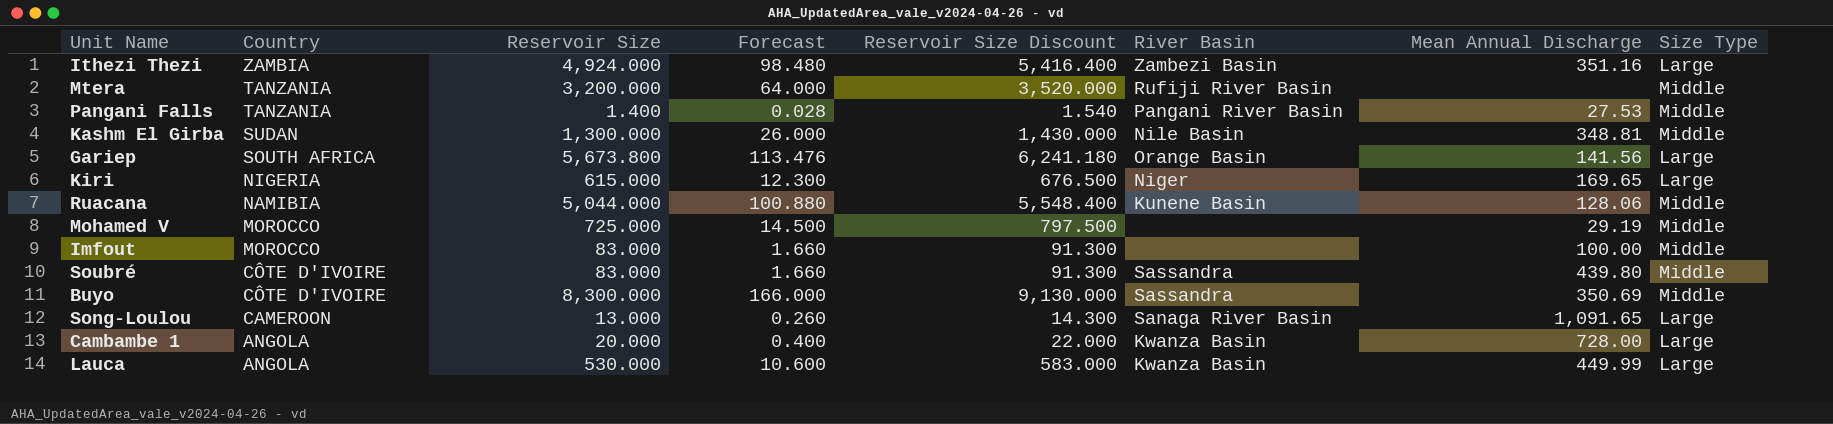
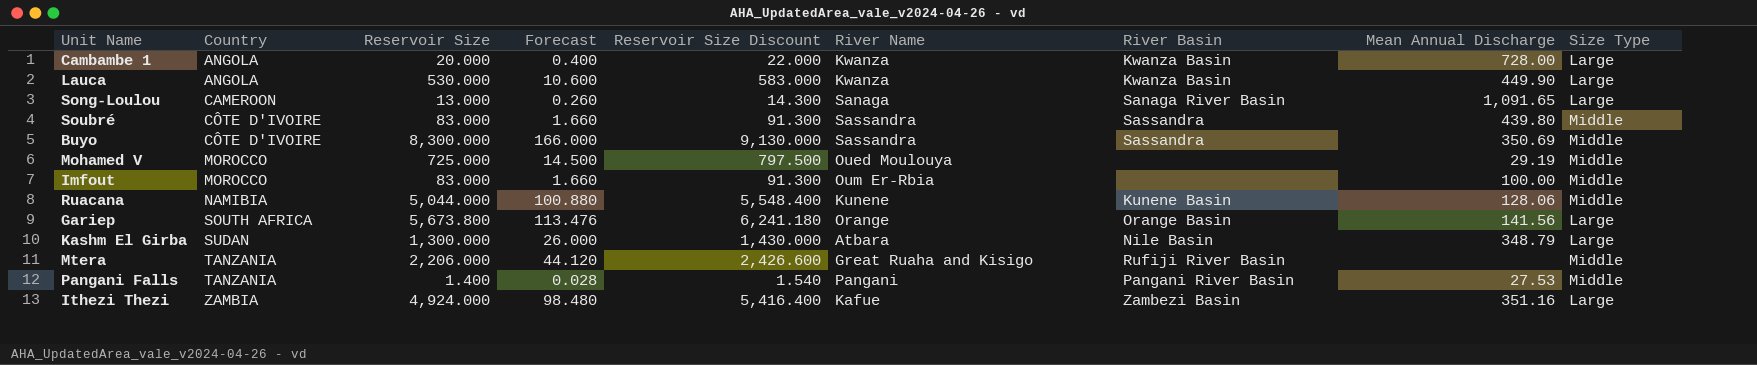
row order: Country descending -> Country ascending
column River Name | position: none -> 6
row Kiri: NIGERIA | 615.000 | 12.300 | 676.500 | Niger | 169.65 | Large -> none
Lauca | Mean Annual Discharge: 449.99 -> 449.90
Kashm El Girba | Mean Annual Discharge: 348.81 -> 348.79
Kashm El Girba | Size Type: Middle -> Large
Mtera | Reservoir Size: 3,200.000 -> 2,206.000
Mtera | Forecast: 64.000 -> 44.120
Mtera | Reservoir Size Discount: 3,520.000 -> 2,426.600

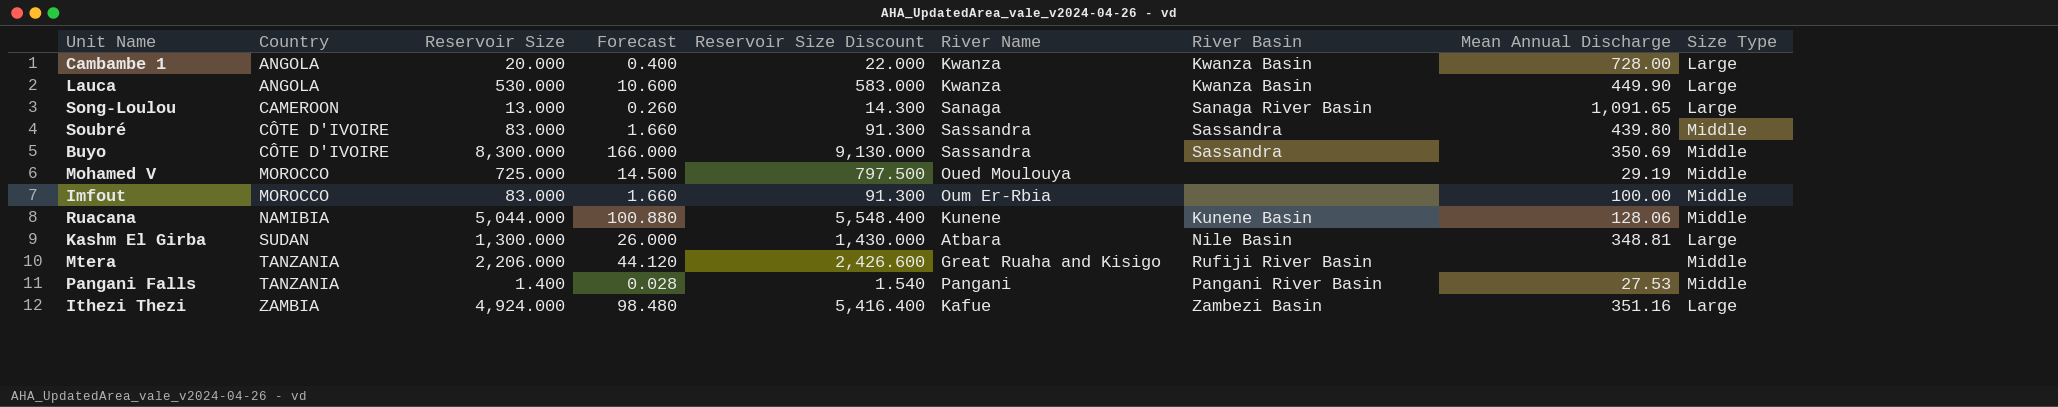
row Gariep: SOUTH AFRICA | 5,673.800 | 113.476 | 6,241.180 | Orange | Orange Basin | 141.56 | Large -> none
Kashm El Girba | Mean Annual Discharge: 348.79 -> 348.81

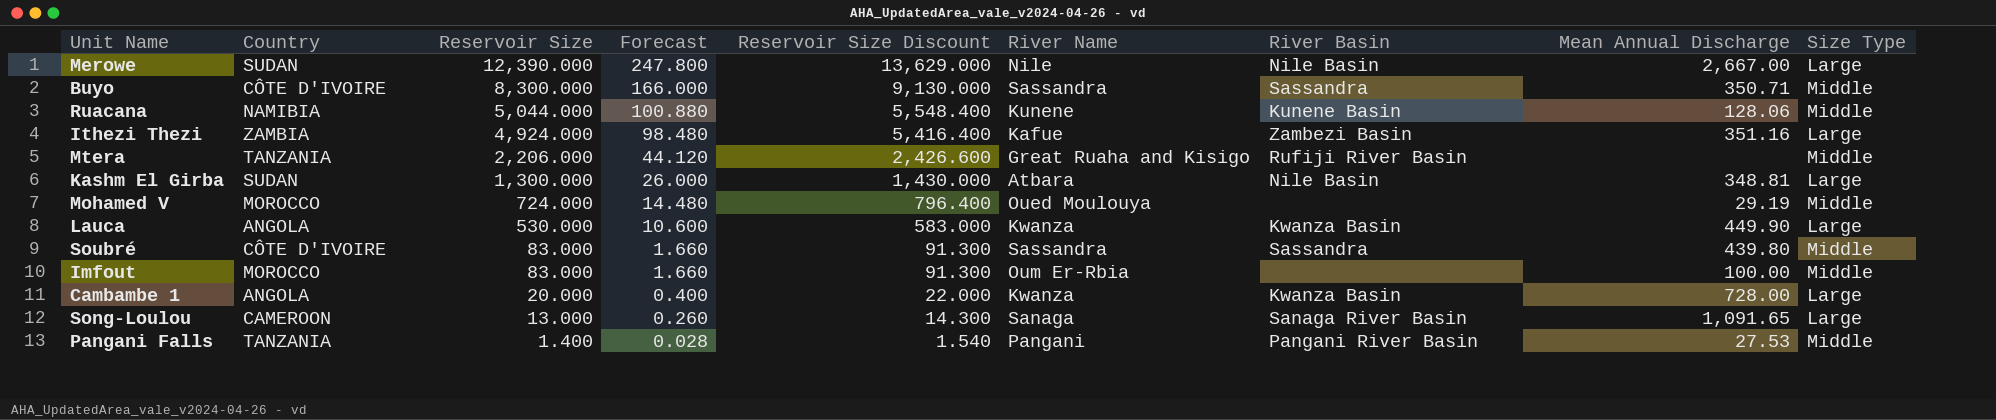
row order: Country ascending -> Reservoir Size descending
row Merowe: none -> SUDAN | 12,390.000 | 247.800 | 13,629.000 | Nile | Nile Basin | 2,667.00 | Large
Buyo | Mean Annual Discharge: 350.69 -> 350.71
Mohamed V | Reservoir Size: 725.000 -> 724.000
Mohamed V | Forecast: 14.500 -> 14.480
Mohamed V | Reservoir Size Discount: 797.500 -> 796.400

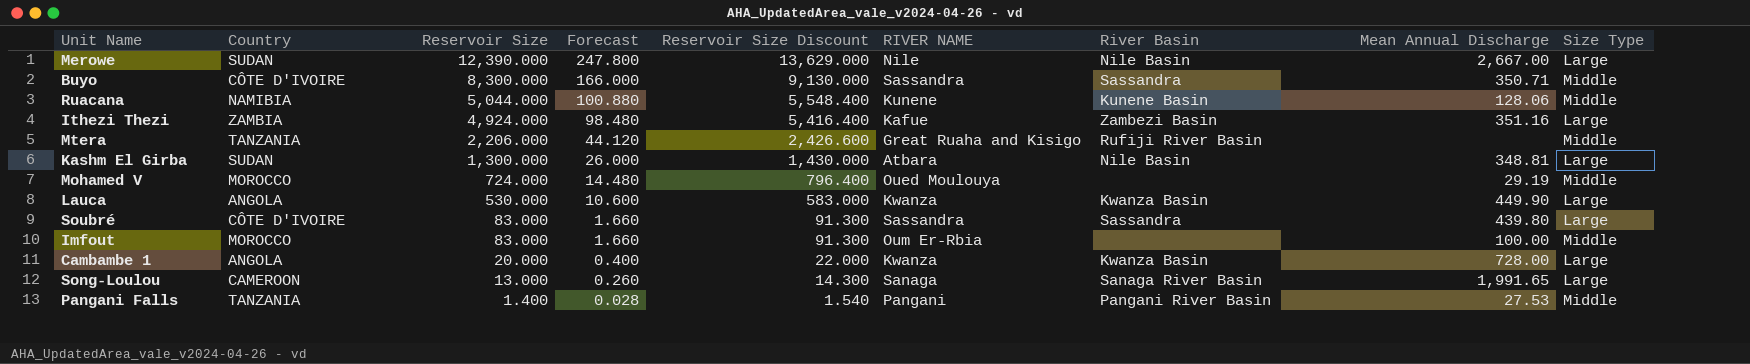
column name: River Name -> RIVER NAME
Soubré | Size Type: Middle -> Large
Song-Loulou | Mean Annual Discharge: 1,091.65 -> 1,991.65

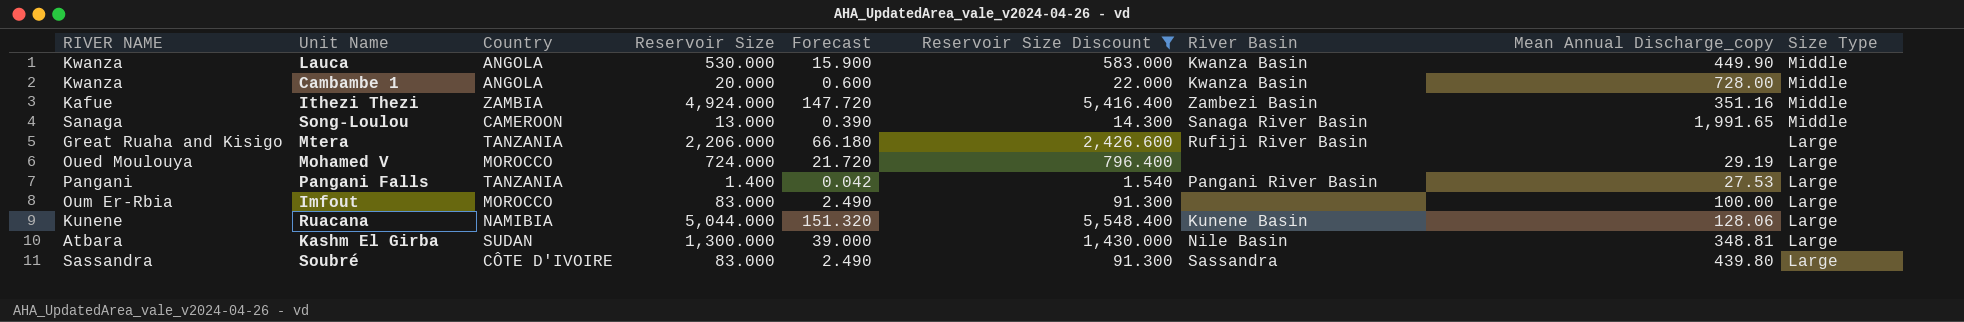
filter: none -> Reservoir Size Discount <= 5,548.400
row order: Reservoir Size descending -> Size Type descending
column RIVER NAME | position: 6 -> 1
column Forecast | formula: [Reservoir Size] * 0.02 -> [Reservoir Size] * 0.03
column name: Mean Annual Discharge -> Mean Annual Discharge_copy
Lauca | Size Type: Large -> Middle
Cambambe 1 | Size Type: Large -> Middle
Ithezi Thezi | Size Type: Large -> Middle
Song-Loulou | Size Type: Large -> Middle
Mtera | Size Type: Middle -> Large
Mohamed V | Size Type: Middle -> Large
Pangani Falls | Size Type: Middle -> Large
Imfout | Size Type: Middle -> Large
Ruacana | Size Type: Middle -> Large

